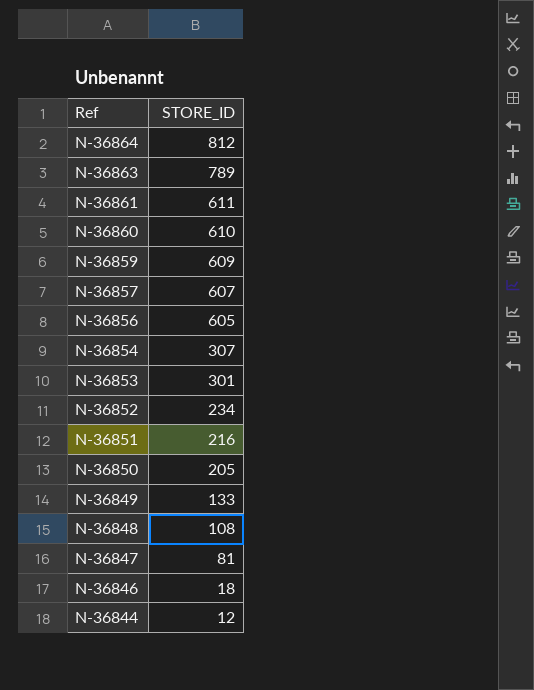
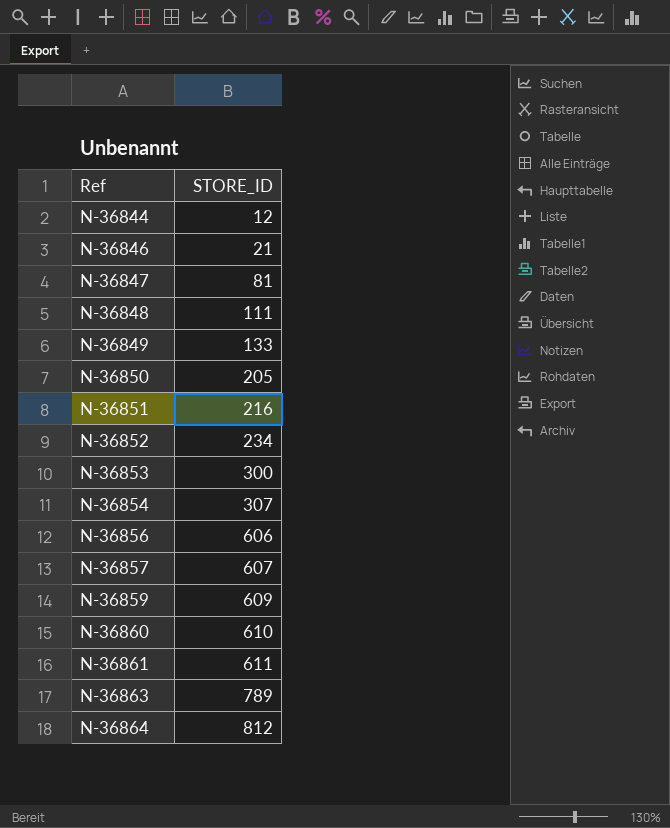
row order: Ref descending -> Ref ascending
N-36846 | STORE_ID: 18 -> 21
N-36848 | STORE_ID: 108 -> 111
N-36853 | STORE_ID: 301 -> 300
N-36856 | STORE_ID: 605 -> 606

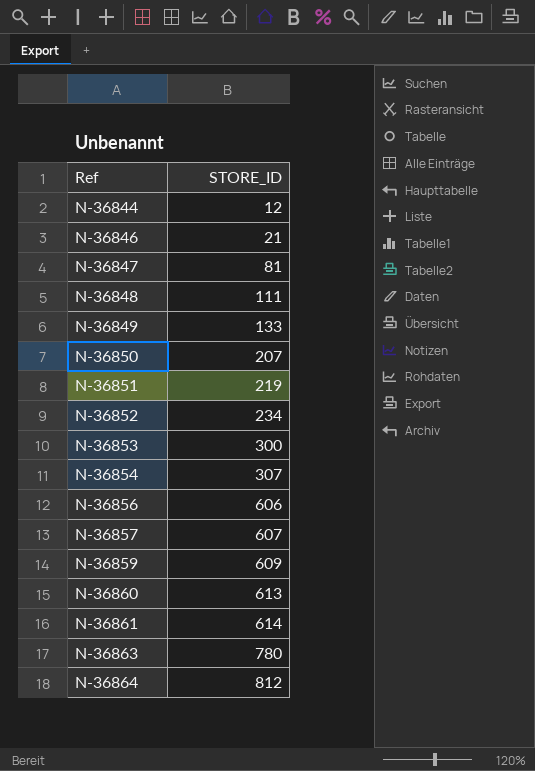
N-36850 | STORE_ID: 205 -> 207
N-36851 | STORE_ID: 216 -> 219
N-36860 | STORE_ID: 610 -> 613
N-36861 | STORE_ID: 611 -> 614
N-36863 | STORE_ID: 789 -> 780

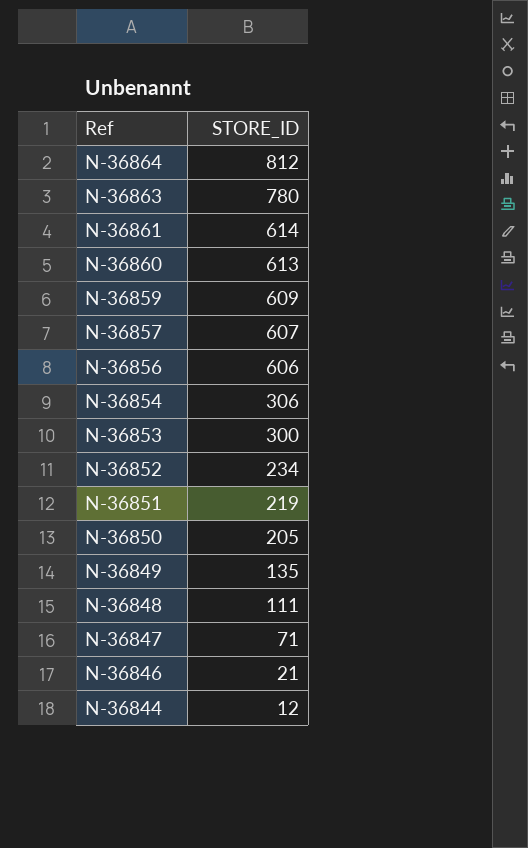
row order: Ref ascending -> Ref descending
N-36854 | STORE_ID: 307 -> 306
N-36850 | STORE_ID: 207 -> 205
N-36849 | STORE_ID: 133 -> 135
N-36847 | STORE_ID: 81 -> 71

